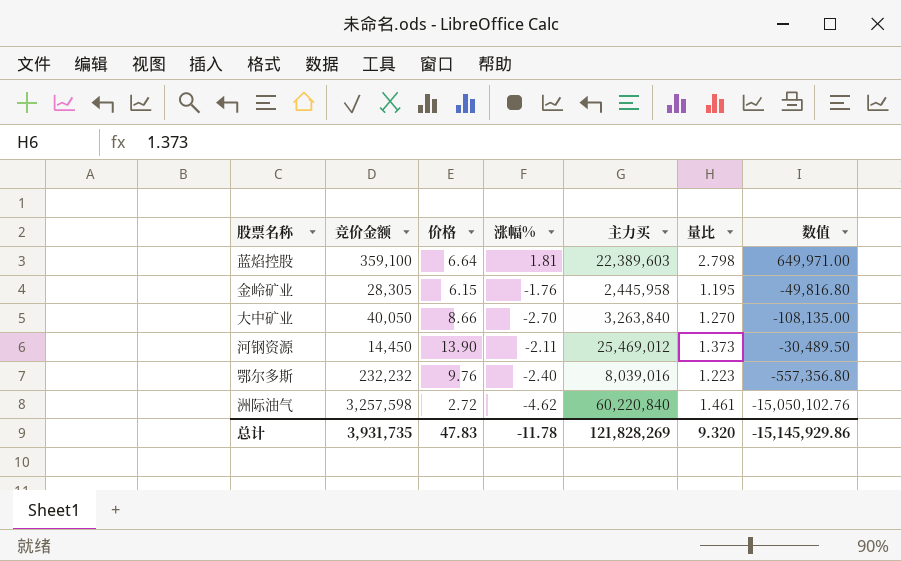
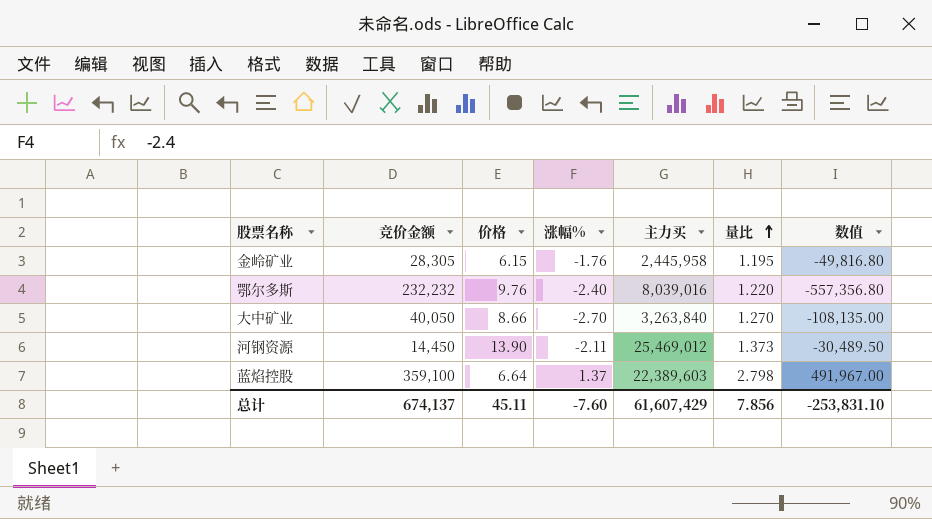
row order: none -> 量比 ascending
row 洲际油气: 3,257,598 | 2.72 | -4.62 | 60,220,840 | 1.461 | -15,050,102.76 -> none
鄂尔多斯 | 量比: 1.223 -> 1.220
蓝焰控股 | 涨幅%: 1.81 -> 1.37
蓝焰控股 | 数值: 649,971.00 -> 491,967.00
总计 | 竞价金额: 3,931,735 -> 674,137
总计 | 价格: 47.83 -> 45.11
总计 | 涨幅%: -11.78 -> -7.60
总计 | 主力买: 121,828,269 -> 61,607,429
总计 | 量比: 9.320 -> 7.856
总计 | 数值: -15,145,929.86 -> -253,831.10

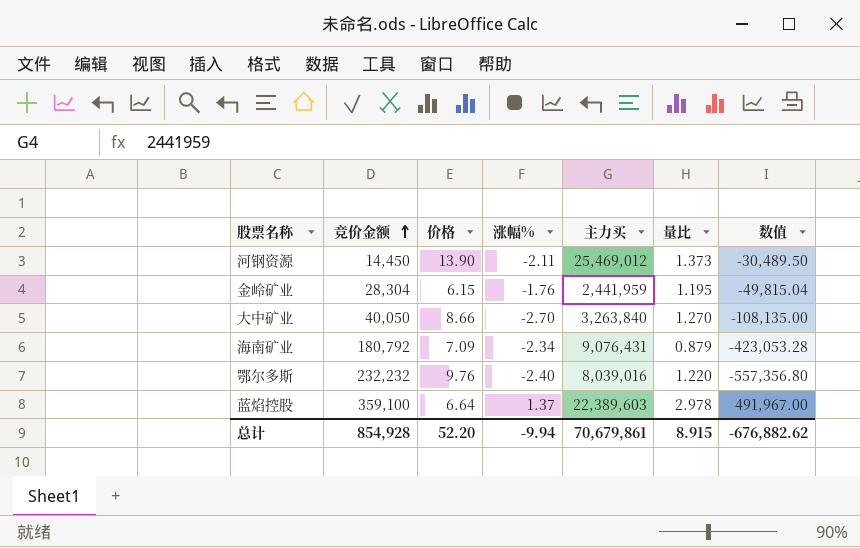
row order: 量比 ascending -> 竞价金额 ascending
金岭矿业 | 竞价金额: 28,305 -> 28,304
金岭矿业 | 主力买: 2,445,958 -> 2,441,959
金岭矿业 | 数值: -49,816.80 -> -49,815.04
row 海南矿业: none -> 180,792 | 7.09 | -2.34 | 9,076,431 | 0.879 | -423,053.28
蓝焰控股 | 量比: 2.798 -> 2.978
总计 | 竞价金额: 674,137 -> 854,928
总计 | 价格: 45.11 -> 52.20
总计 | 涨幅%: -7.60 -> -9.94
总计 | 主力买: 61,607,429 -> 70,679,861
总计 | 量比: 7.856 -> 8.915
总计 | 数值: -253,831.10 -> -676,882.62

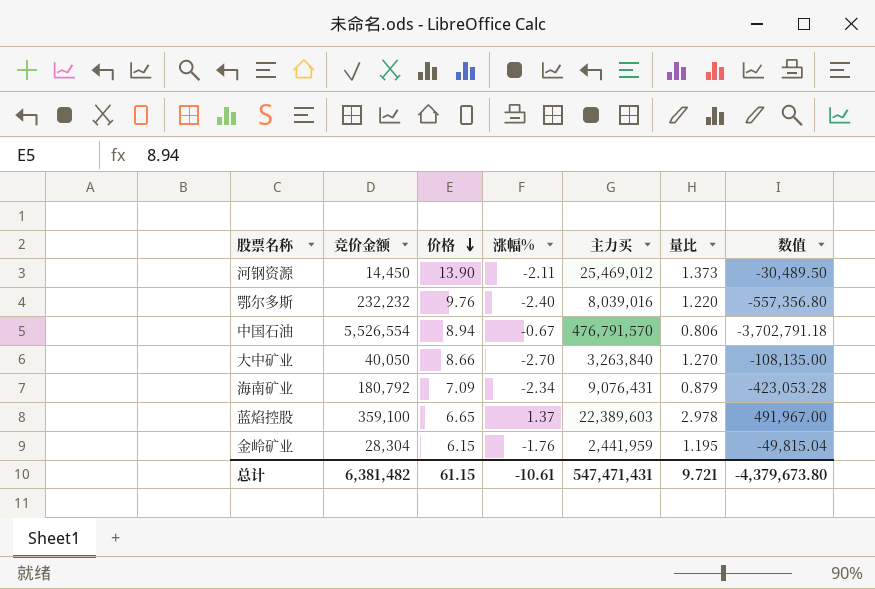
row order: 竞价金额 ascending -> 价格 descending
row 中国石油: none -> 5,526,554 | 8.94 | -0.67 | 476,791,570 | 0.806 | -3,702,791.18
蓝焰控股 | 价格: 6.64 -> 6.65
总计 | 竞价金额: 854,928 -> 6,381,482
总计 | 价格: 52.20 -> 61.15
总计 | 涨幅%: -9.94 -> -10.61
总计 | 主力买: 70,679,861 -> 547,471,431
总计 | 量比: 8.915 -> 9.721
总计 | 数值: -676,882.62 -> -4,379,673.80

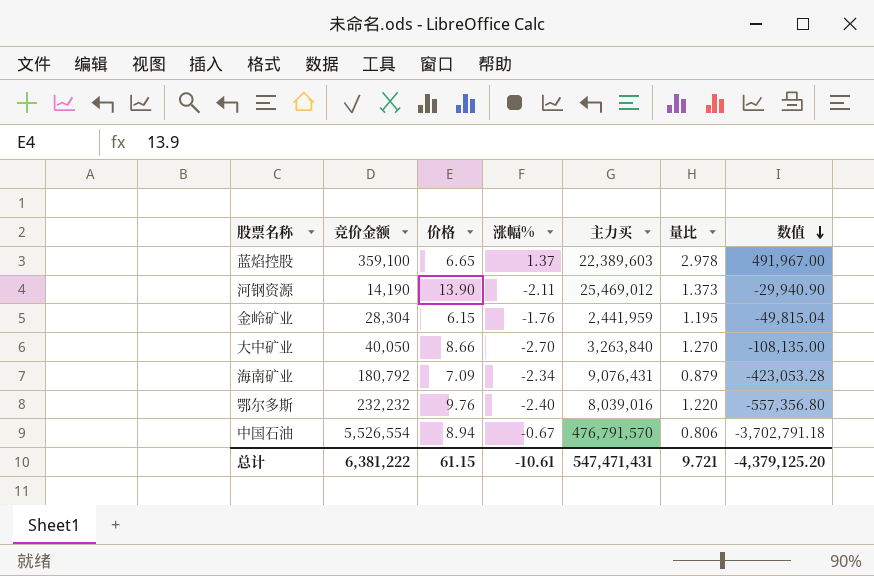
row order: 价格 descending -> 数值 descending
河钢资源 | 竞价金额: 14,450 -> 14,190
河钢资源 | 数值: -30,489.50 -> -29,940.90
总计 | 竞价金额: 6,381,482 -> 6,381,222
总计 | 数值: -4,379,673.80 -> -4,379,125.20

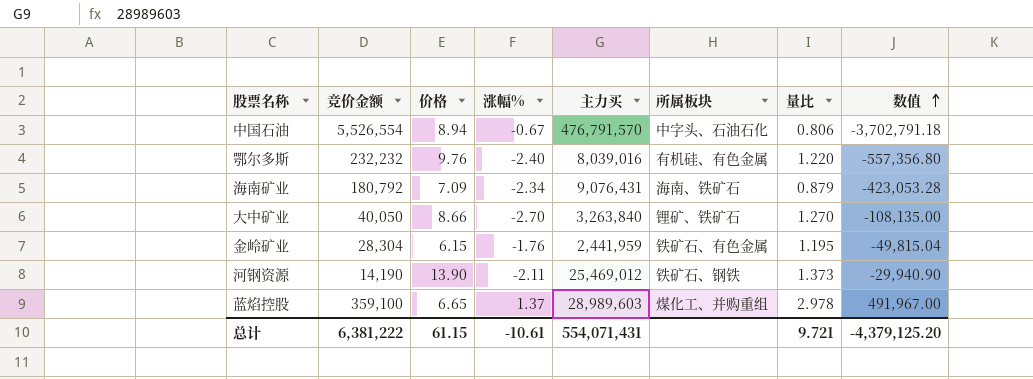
row order: 数值 descending -> 数值 ascending
column 所属板块 | position: none -> 6
蓝焰控股 | 主力买: 22,389,603 -> 28,989,603
总计 | 主力买: 547,471,431 -> 554,071,431

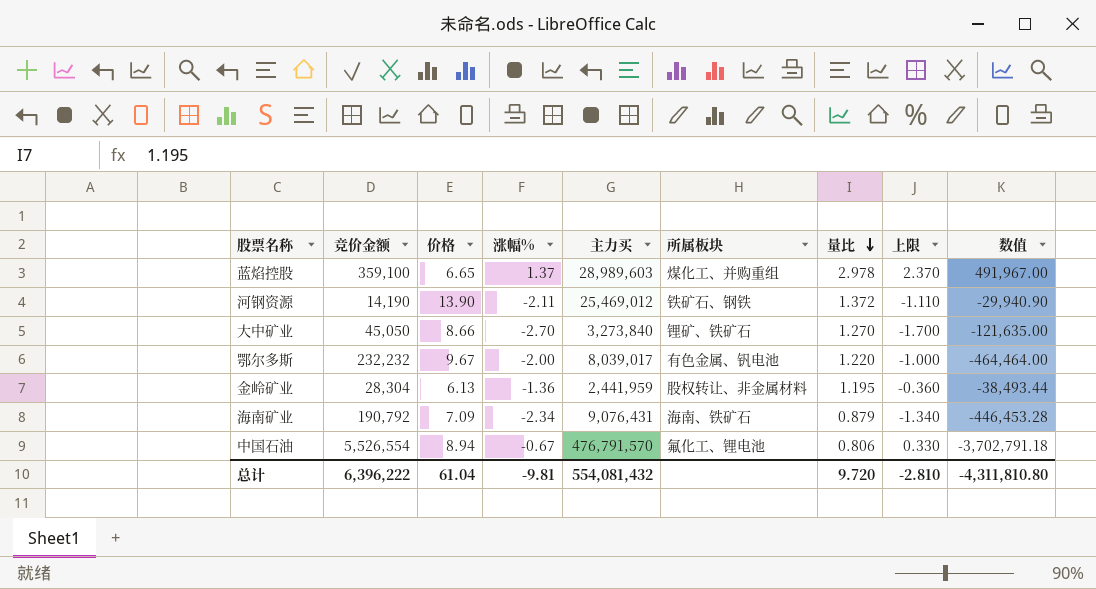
row order: 数值 ascending -> 量比 descending
column 上限 | formula: none -> [涨幅%] + 1
河钢资源 | 量比: 1.373 -> 1.372
大中矿业 | 竞价金额: 40,050 -> 45,050
大中矿业 | 主力买: 3,263,840 -> 3,273,840
大中矿业 | 数值: -108,135.00 -> -121,635.00
鄂尔多斯 | 价格: 9.76 -> 9.67
鄂尔多斯 | 涨幅%: -2.40 -> -2.00
鄂尔多斯 | 主力买: 8,039,016 -> 8,039,017
鄂尔多斯 | 所属板块: 有机硅、有色金属 -> 有色金属、钒电池
鄂尔多斯 | 数值: -557,356.80 -> -464,464.00
金岭矿业 | 价格: 6.15 -> 6.13
金岭矿业 | 涨幅%: -1.76 -> -1.36
金岭矿业 | 所属板块: 铁矿石、有色金属 -> 股权转让、非金属材料
金岭矿业 | 数值: -49,815.04 -> -38,493.44
海南矿业 | 竞价金额: 180,792 -> 190,792
海南矿业 | 数值: -423,053.28 -> -446,453.28
中国石油 | 所属板块: 中字头、石油石化 -> 氟化工、锂电池
总计 | 竞价金额: 6,381,222 -> 6,396,222
总计 | 价格: 61.15 -> 61.04
总计 | 涨幅%: -10.61 -> -9.81
总计 | 主力买: 554,071,431 -> 554,081,432
总计 | 量比: 9.721 -> 9.720
总计 | 数值: -4,379,125.20 -> -4,311,810.80

